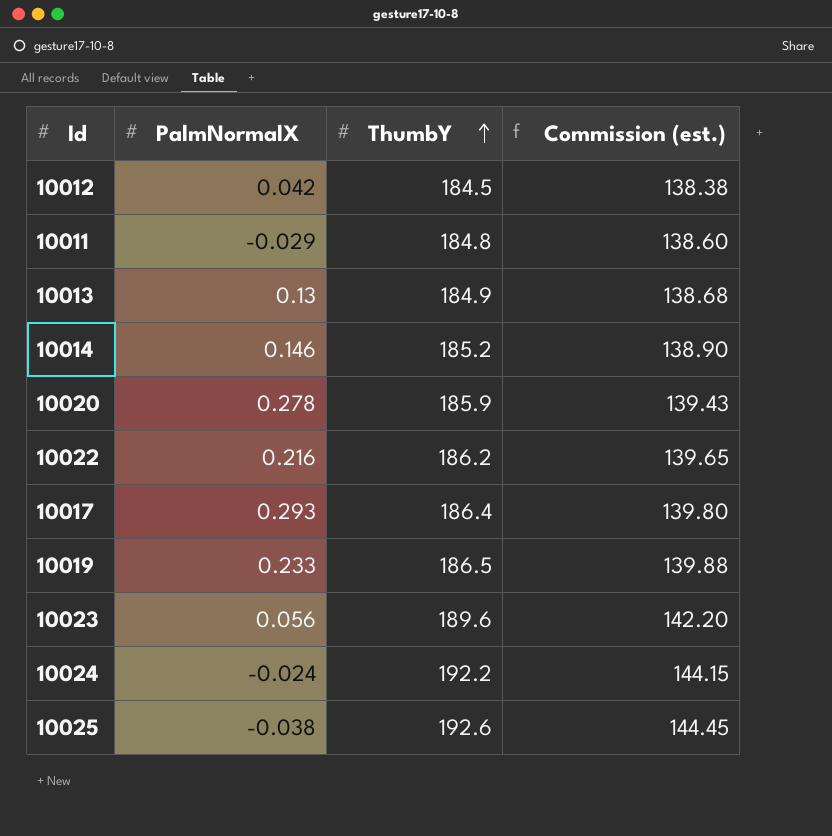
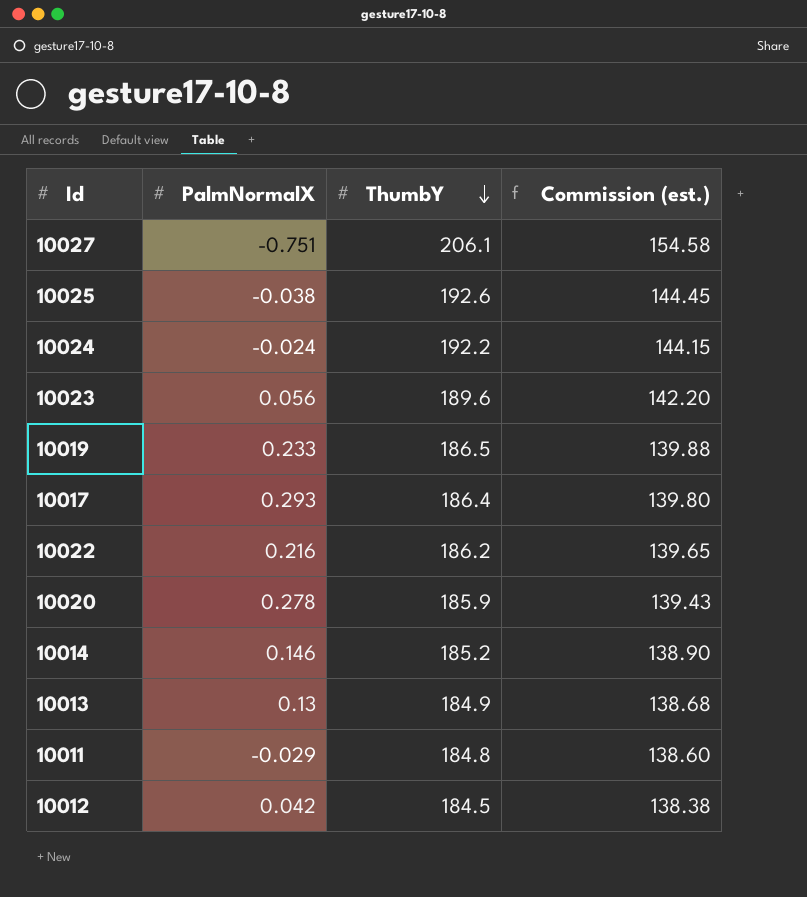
row order: ThumbY ascending -> ThumbY descending
row 10027: none -> -0.751 | 206.1 | 154.58

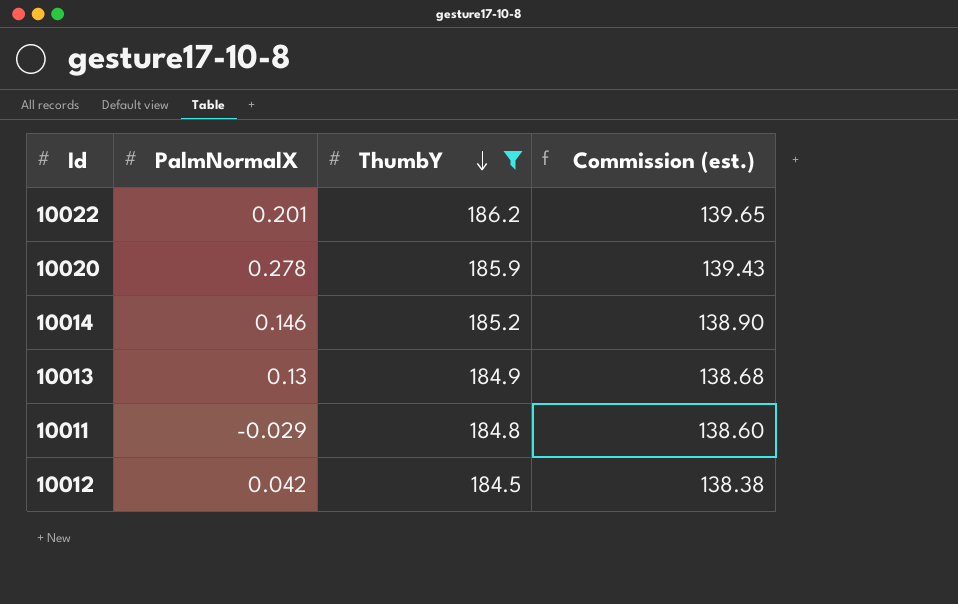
filter: none -> ThumbY <= 186.2
10022 | PalmNormalX: 0.216 -> 0.201

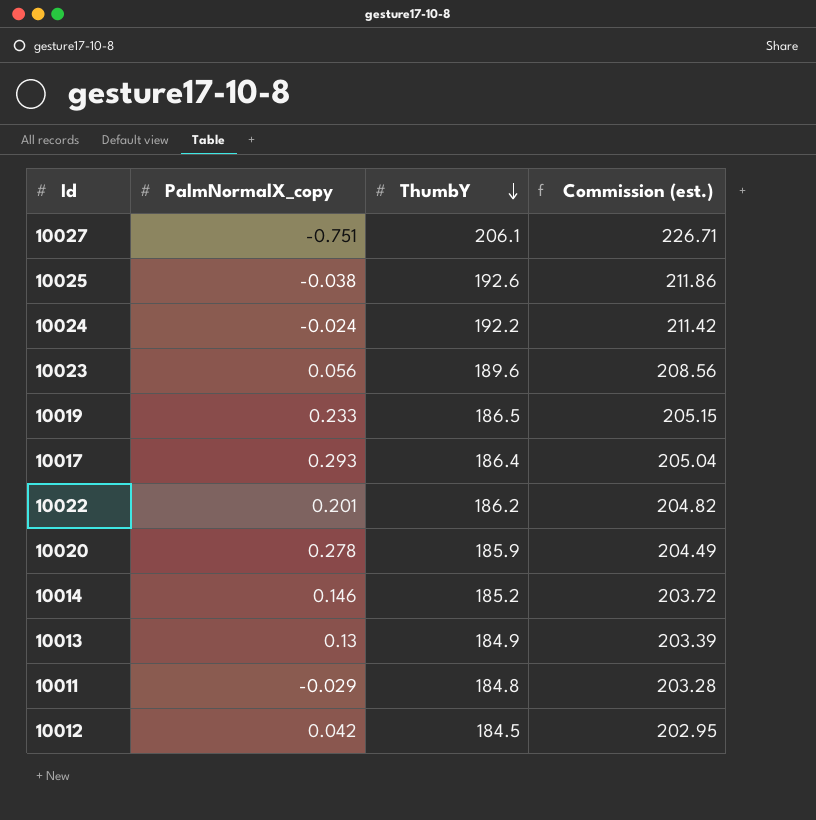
filter: ThumbY <= 186.2 -> none
column name: PalmNormalX -> PalmNormalX_copy
column Commission (est.) | formula: [ThumbY] * 0.75 -> [ThumbY] * 1.1

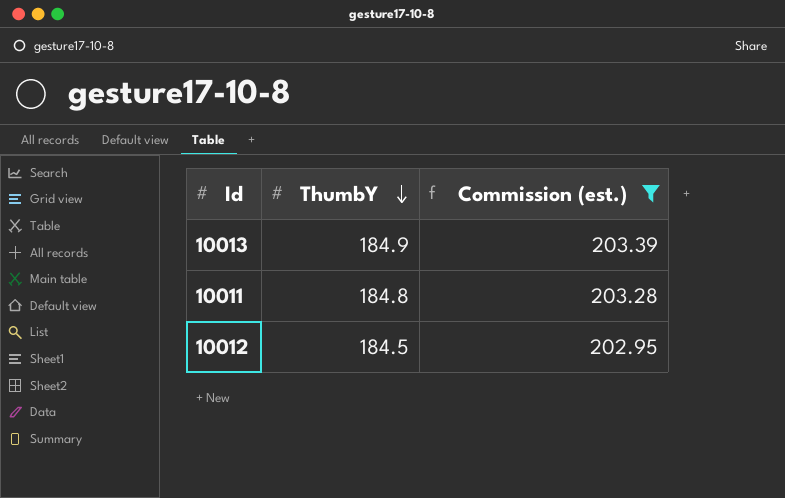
filter: none -> Commission (est.) <= 203.39
column PalmNormalX_copy | position: 2 -> none

